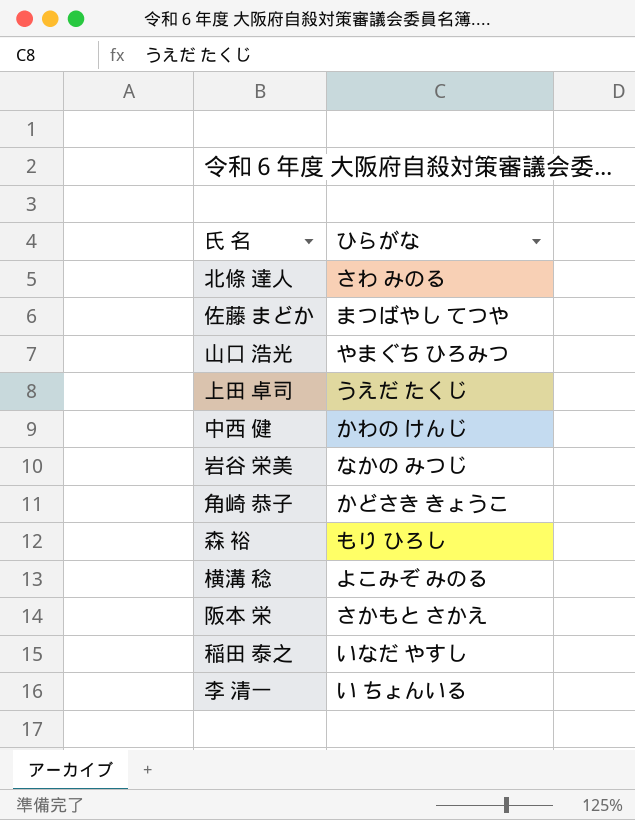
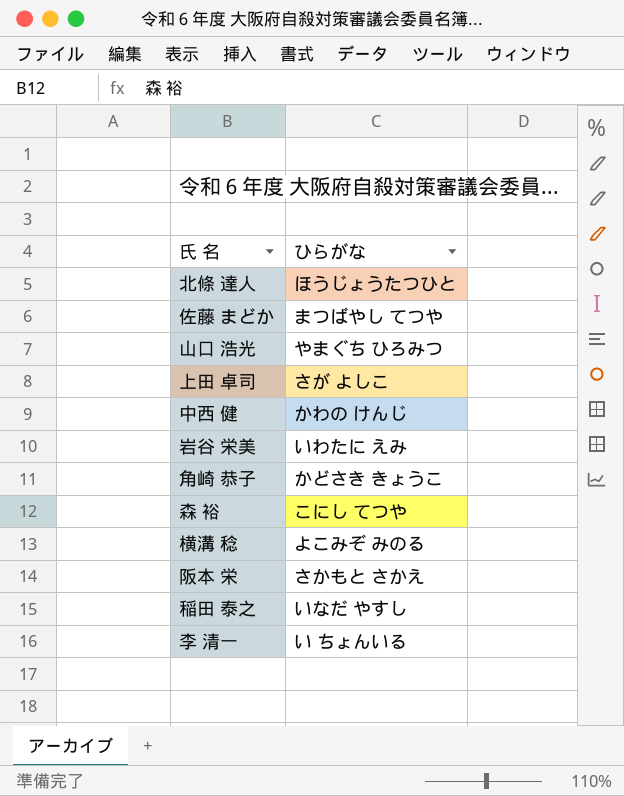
北條 達人 | ひらがな: さわ みのる -> ほうじょうたつひと
上田 卓司 | ひらがな: うえだ たくじ -> さが よしこ
岩谷 栄美 | ひらがな: なかの みつじ -> いわたに えみ
森 裕 | ひらがな: もり ひろし -> こにし てつや

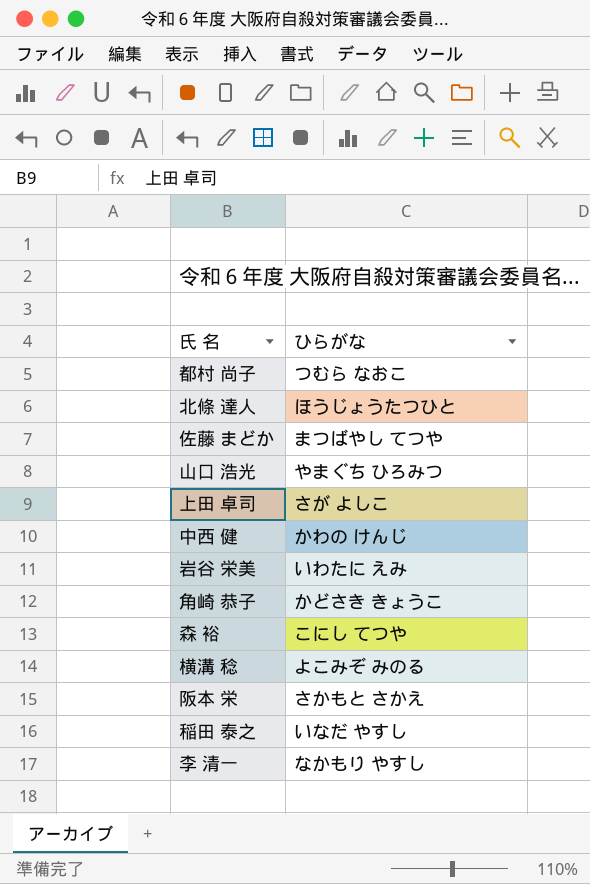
row 都村 尚子: none -> つむら なおこ
李 清一 | ひらがな: い ちょんいる -> なかもり やすし

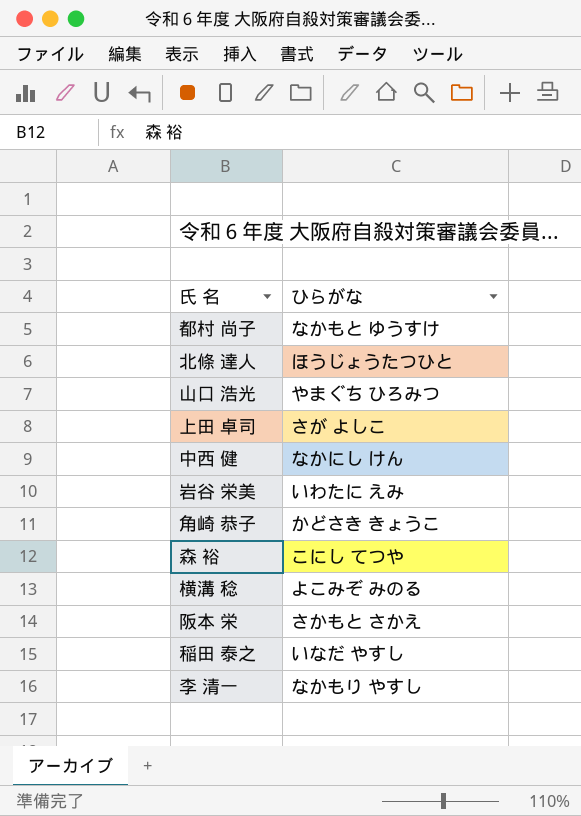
row 佐藤 まどか: まつばやし てつや -> none
都村 尚子 | ひらがな: つむら なおこ -> なかもと ゆうすけ
中西 健 | ひらがな: かわの けんじ -> なかにし けん

